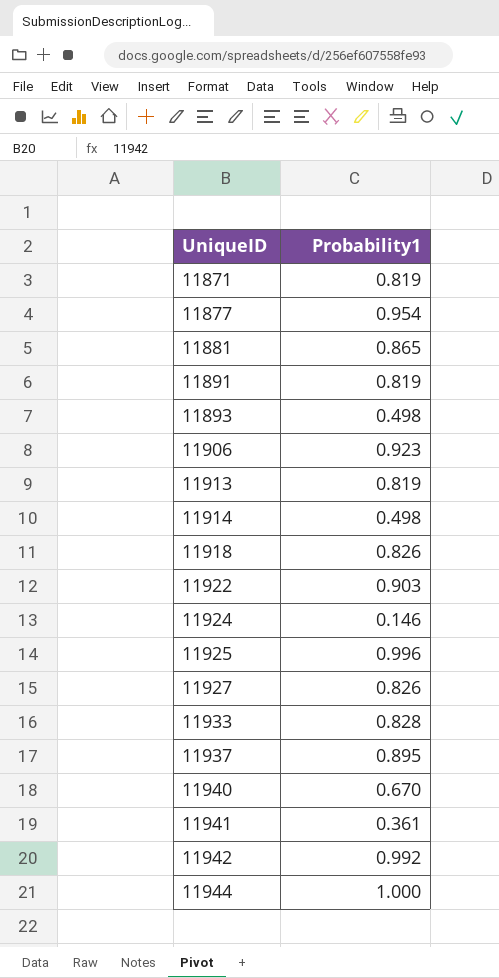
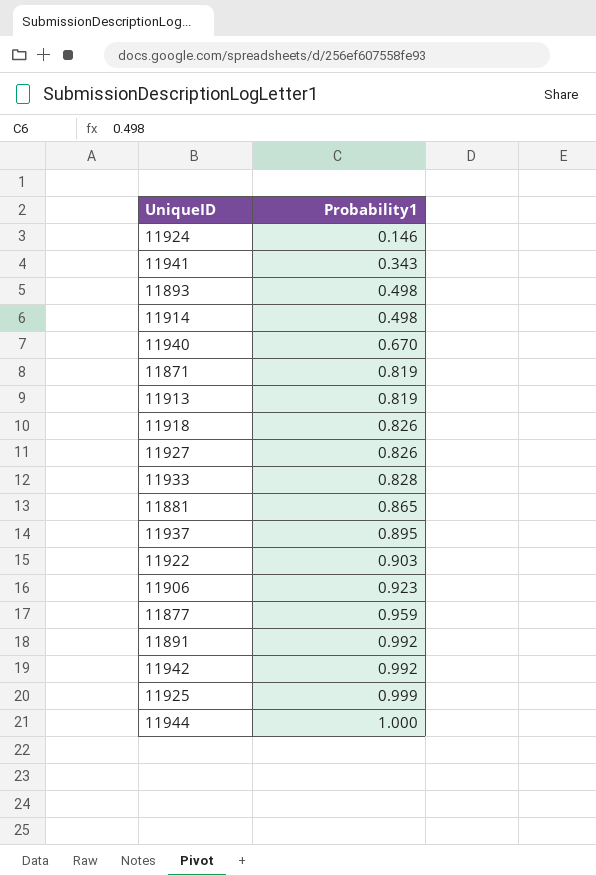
row order: UniqueID ascending -> Probability1 ascending
11941 | Probability1: 0.361 -> 0.343
11877 | Probability1: 0.954 -> 0.959
11891 | Probability1: 0.819 -> 0.992
11925 | Probability1: 0.996 -> 0.999

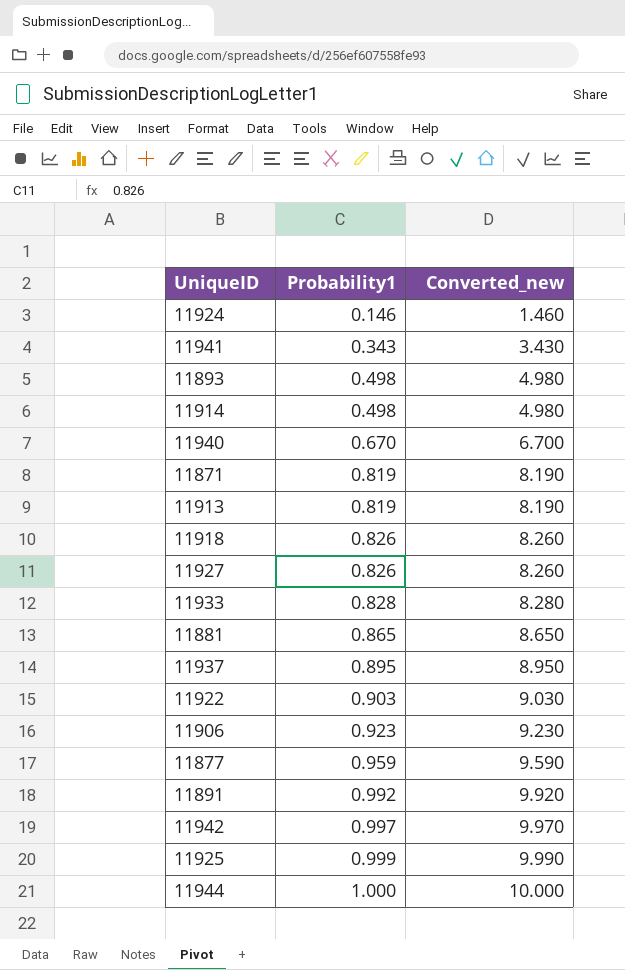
column Converted_new | formula: none -> [Probability1] * 10
11942 | Probability1: 0.992 -> 0.997

